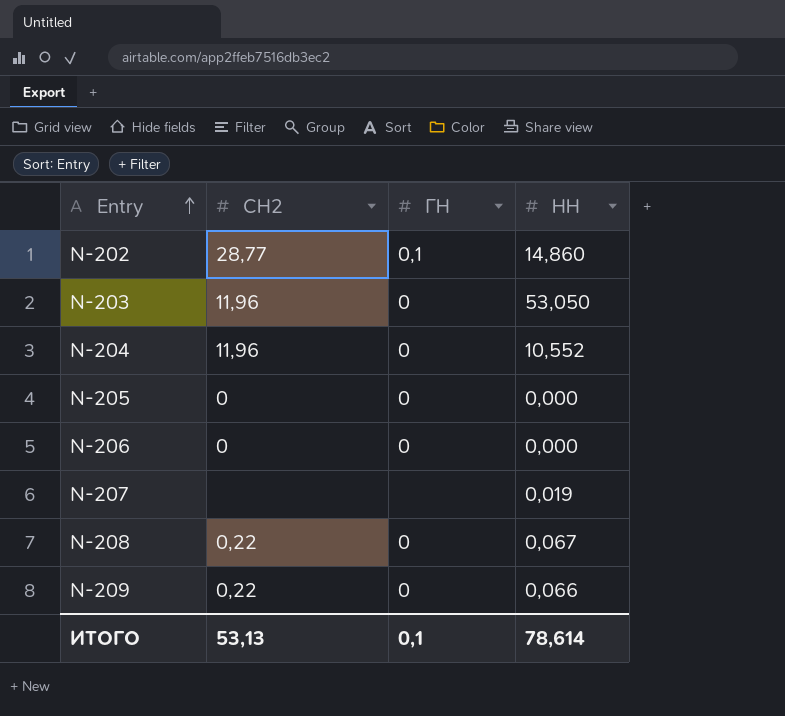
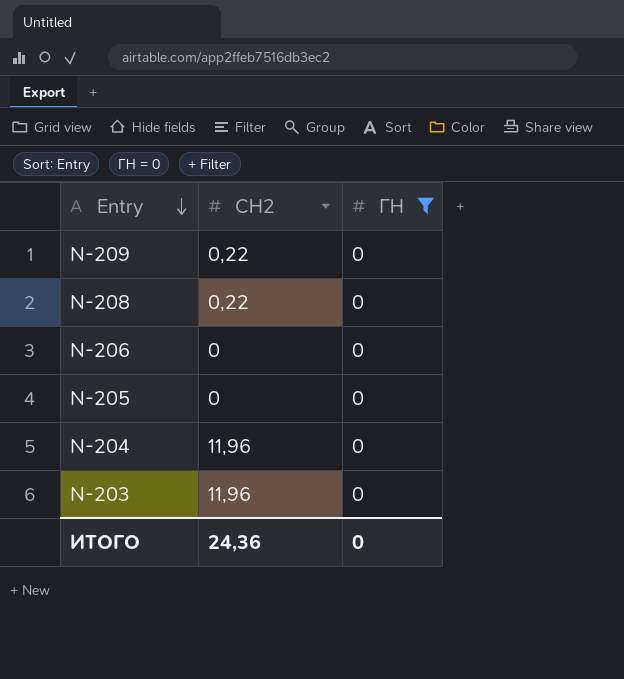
filter: none -> ГН = 0
row order: Entry ascending -> Entry descending
column НН | position: 4 -> none
ИТОГО | СН2: 53,13 -> 24,36
ИТОГО | ГН: 0,1 -> 0

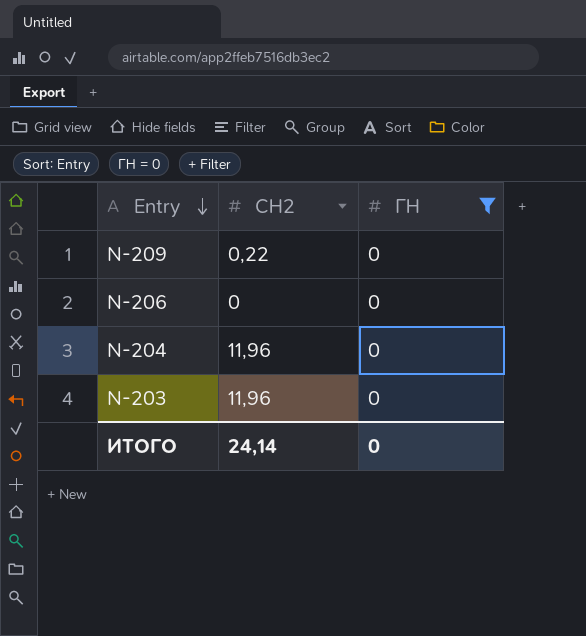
row N-208: 0,22 | 0 -> none
row N-205: 0 | 0 -> none
ИТОГО | СН2: 24,36 -> 24,14

